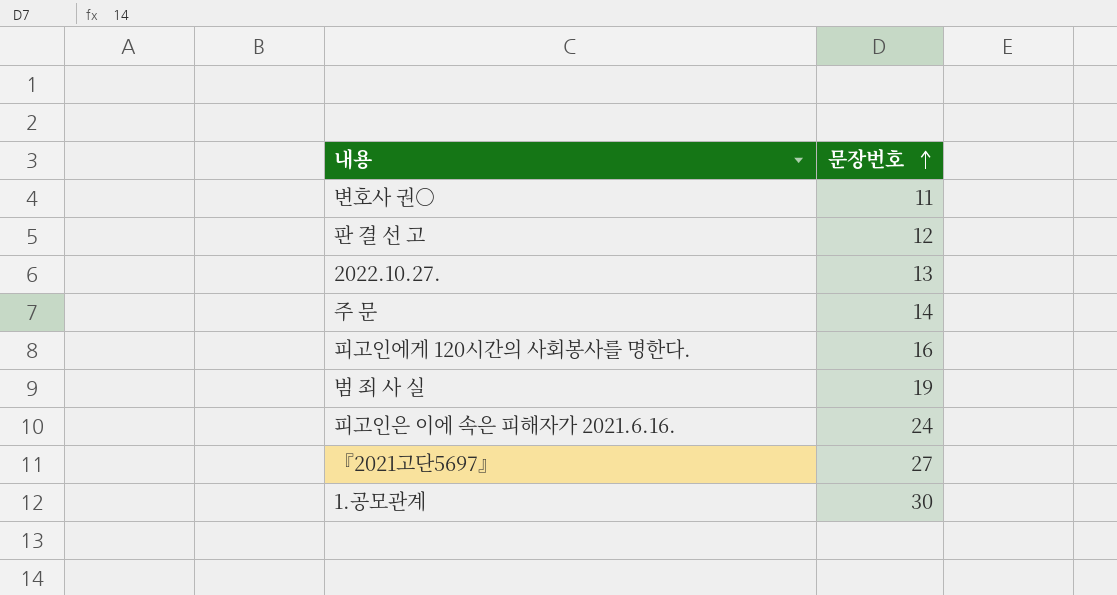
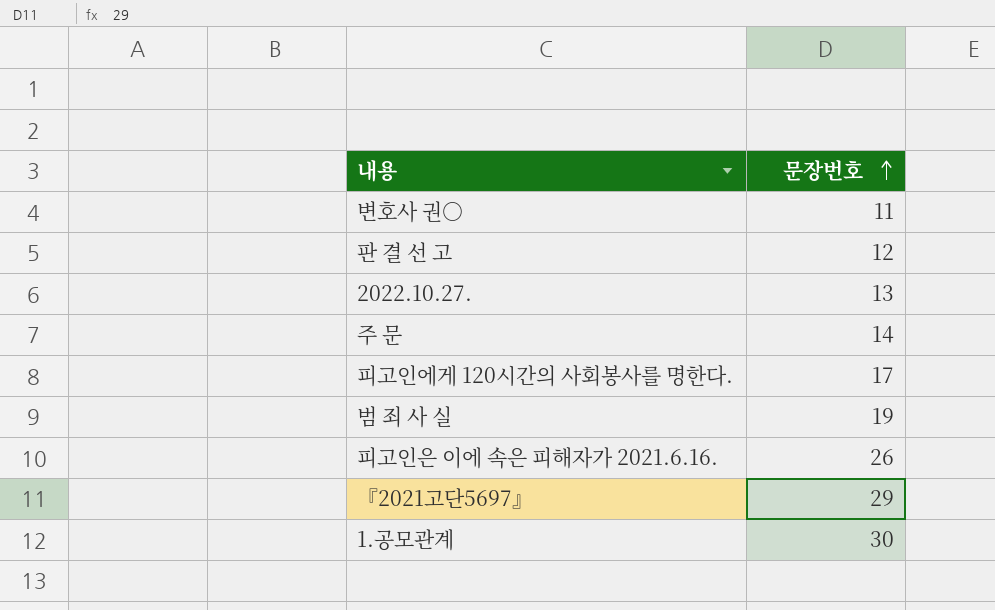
피고인에게 120시간의 사회봉사를 명한다. | 문장번호: 16 -> 17
피고인은 이에 속은 피해자가 2021.6.16. | 문장번호: 24 -> 26
『2021고단5697』 | 문장번호: 27 -> 29

